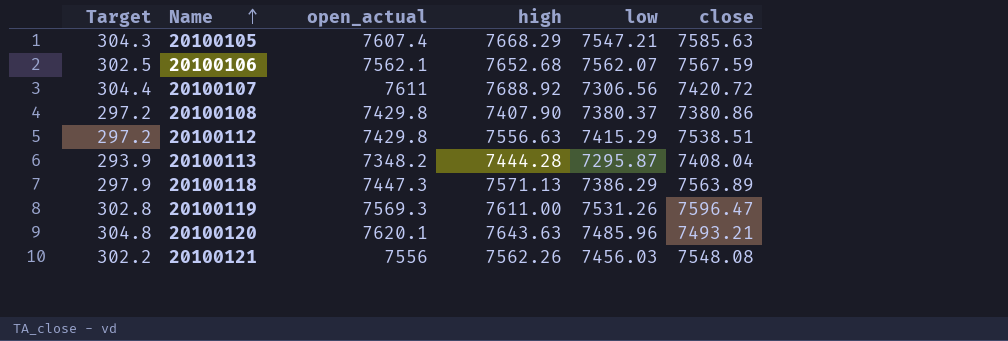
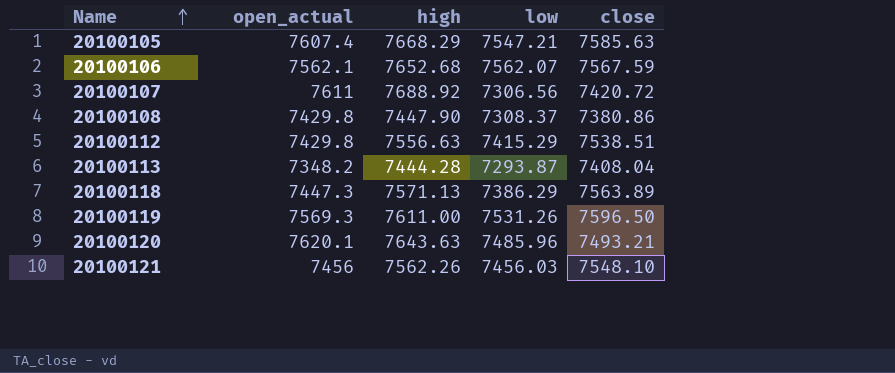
column Target | formula: [open_actual] * 0.04 -> none
20100108 | high: 7407.90 -> 7447.90
20100108 | low: 7380.37 -> 7308.37
20100113 | low: 7295.87 -> 7293.87
20100119 | close: 7596.47 -> 7596.50
20100121 | open_actual: 7556 -> 7456
20100121 | close: 7548.08 -> 7548.10

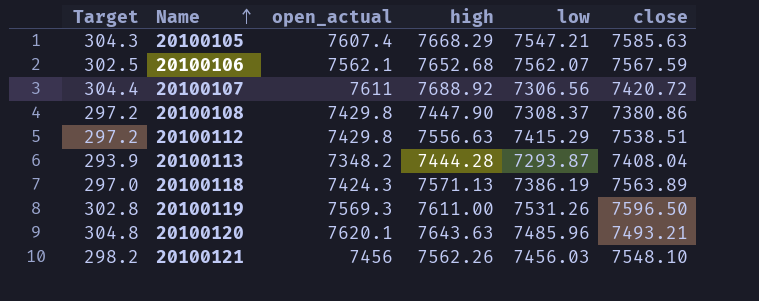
column Target | formula: none -> [open_actual] * 0.04
20100118 | open_actual: 7447.3 -> 7424.3
20100118 | low: 7386.29 -> 7386.19

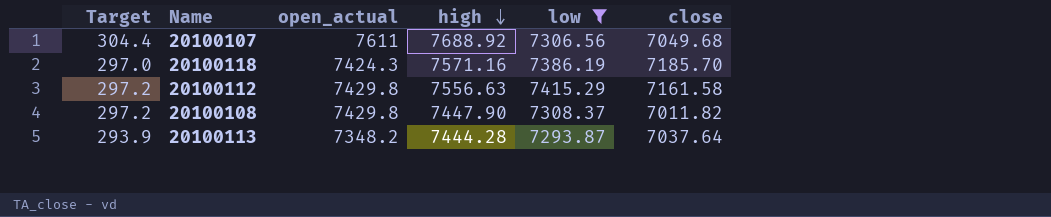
filter: none -> low <= 7415.29
row order: Name ascending -> high descending
20100107 | close: 7420.72 -> 7049.68
20100118 | high: 7571.13 -> 7571.16
20100118 | close: 7563.89 -> 7185.70
20100112 | close: 7538.51 -> 7161.58
20100108 | close: 7380.86 -> 7011.82
20100113 | close: 7408.04 -> 7037.64

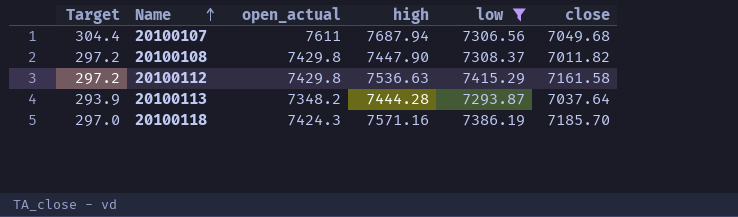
row order: high descending -> Name ascending
20100107 | high: 7688.92 -> 7687.94
20100112 | high: 7556.63 -> 7536.63

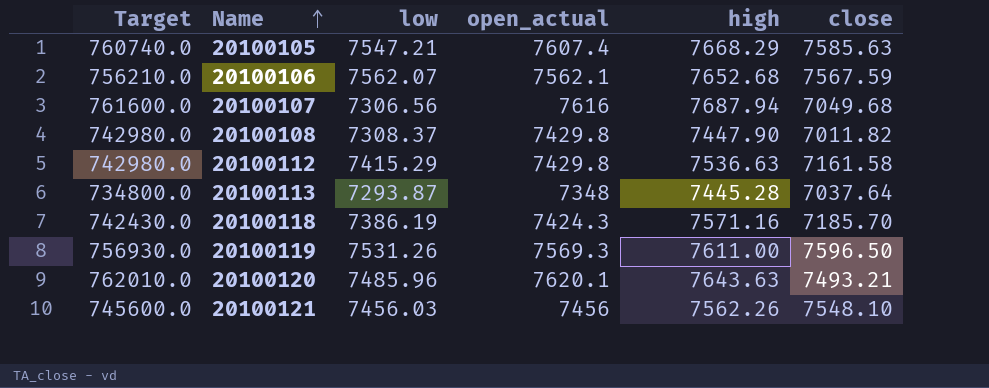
filter: low <= 7415.29 -> none
column Target | formula: [open_actual] * 0.04 -> [open_actual] * 100
column low | position: 5 -> 3
20100107 | open_actual: 7611 -> 7616
20100113 | open_actual: 7348.2 -> 7348
20100113 | high: 7444.28 -> 7445.28

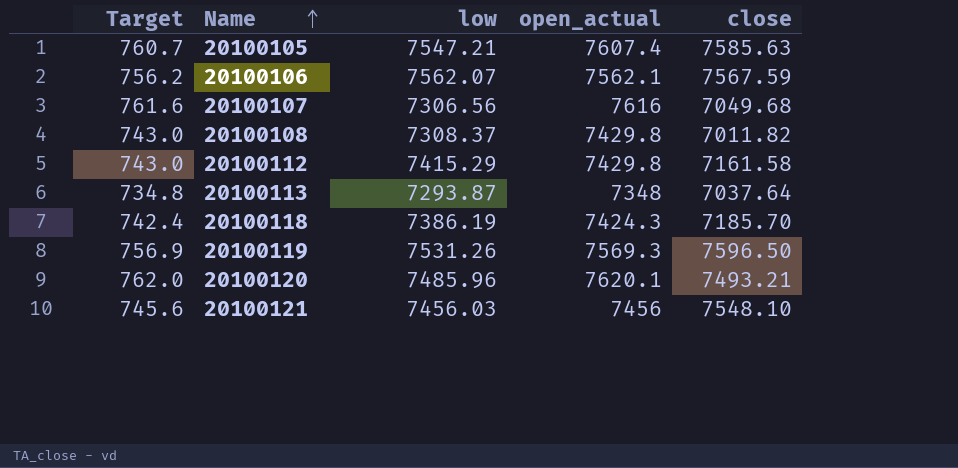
column high | position: 5 -> none
column Target | formula: [open_actual] * 100 -> [open_actual] * 0.1

